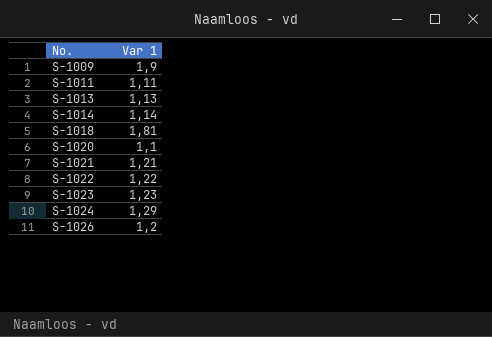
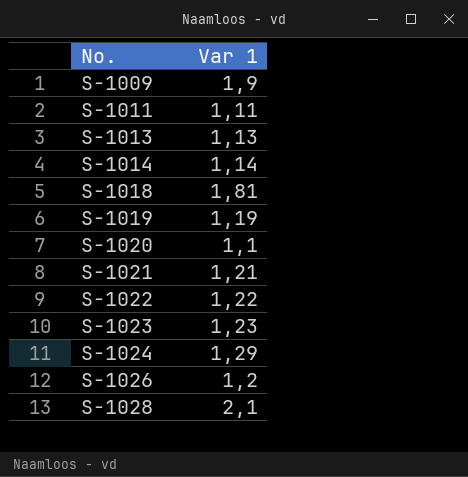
row S-1019: none -> 1,19
row S-1028: none -> 2,1

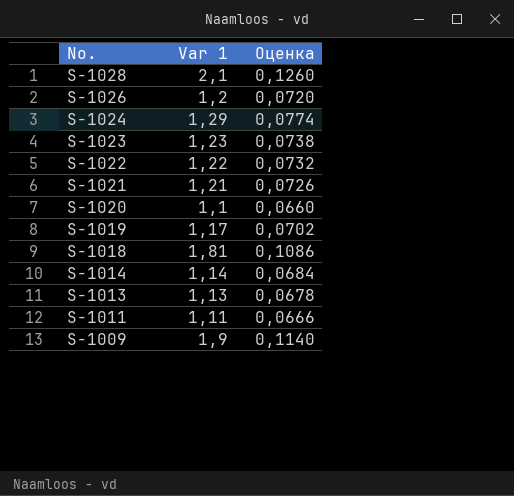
row order: No. ascending -> No. descending
column Оценка | formula: none -> [Var 1] * 0,06
S-1019 | Var 1: 1,19 -> 1,17

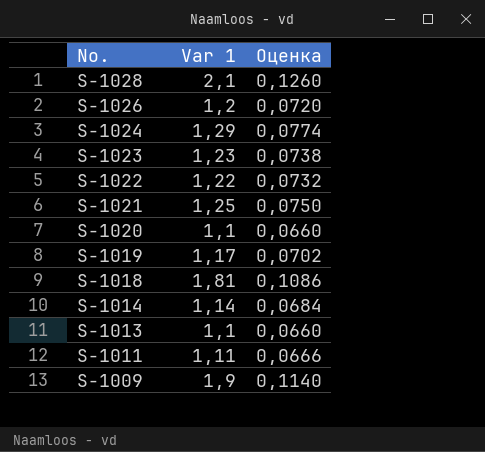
S-1021 | Var 1: 1,21 -> 1,25
S-1021 | Оценка: 0,0726 -> 0,0750
S-1013 | Var 1: 1,13 -> 1,1
S-1013 | Оценка: 0,0678 -> 0,0660

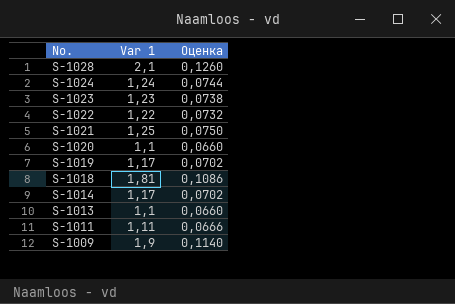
row S-1026: 1,2 | 0,0720 -> none
S-1024 | Var 1: 1,29 -> 1,24
S-1024 | Оценка: 0,0774 -> 0,0744
S-1014 | Var 1: 1,14 -> 1,17
S-1014 | Оценка: 0,0684 -> 0,0702

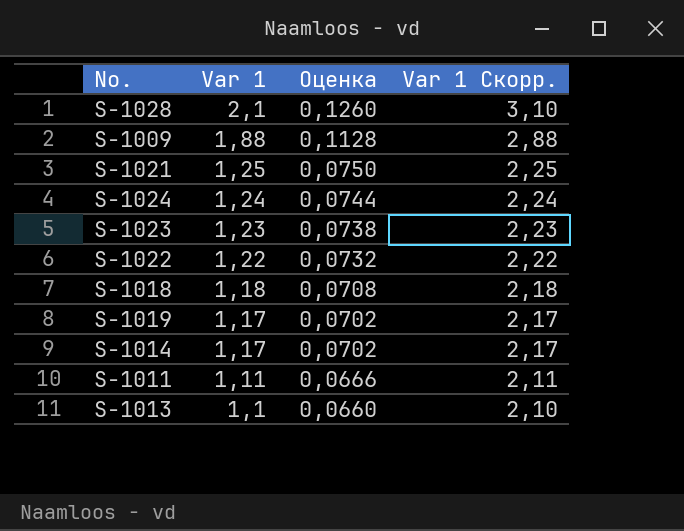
row order: No. descending -> Var 1 descending
column Var 1 Скорр. | formula: none -> [Var 1] + 1
row S-1020: 1,1 | 0,0660 -> none
S-1009 | Var 1: 1,9 -> 1,88
S-1009 | Оценка: 0,1140 -> 0,1128
S-1018 | Var 1: 1,81 -> 1,18
S-1018 | Оценка: 0,1086 -> 0,0708

